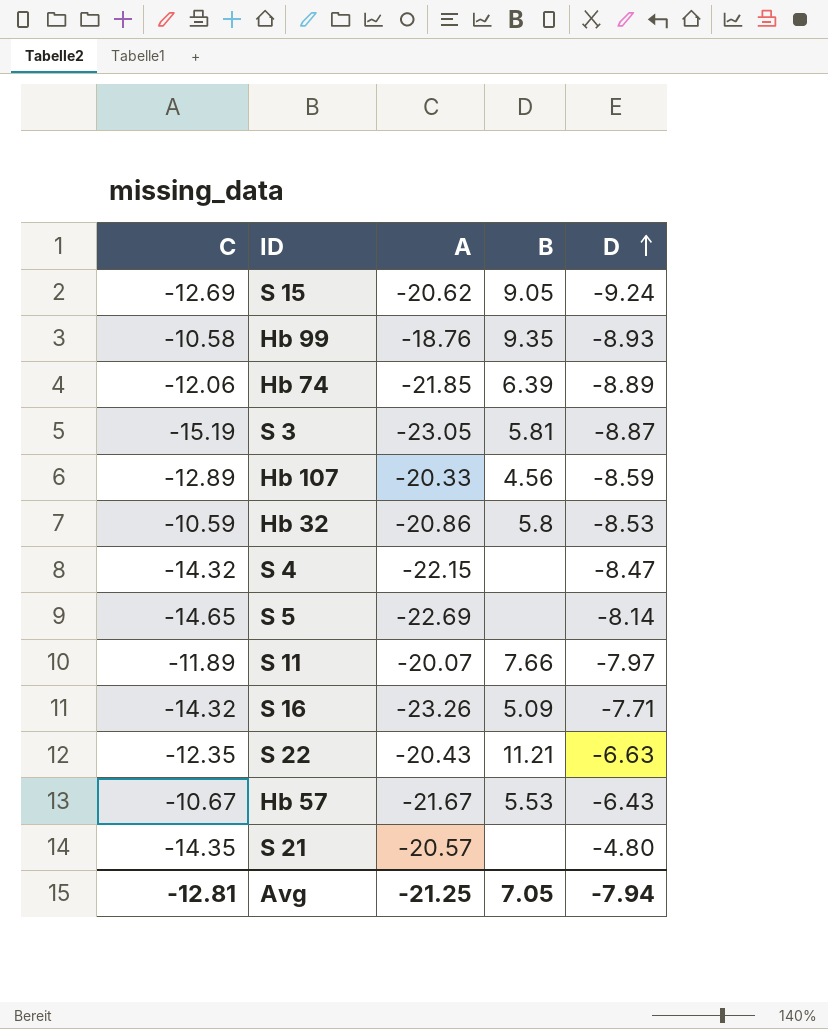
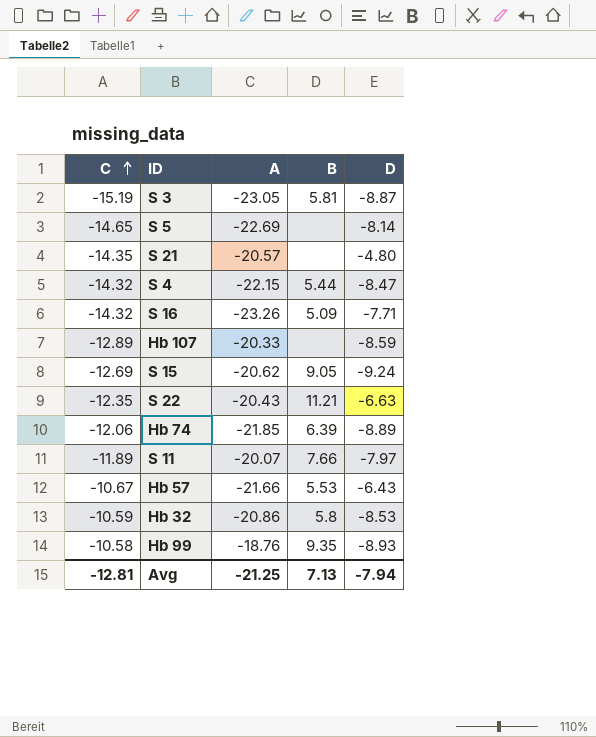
row order: D ascending -> C ascending
S 4 | B: none -> 5.44
Hb 107 | B: 4.56 -> none
Hb 57 | A: -21.67 -> -21.66
Avg | B: 7.05 -> 7.13

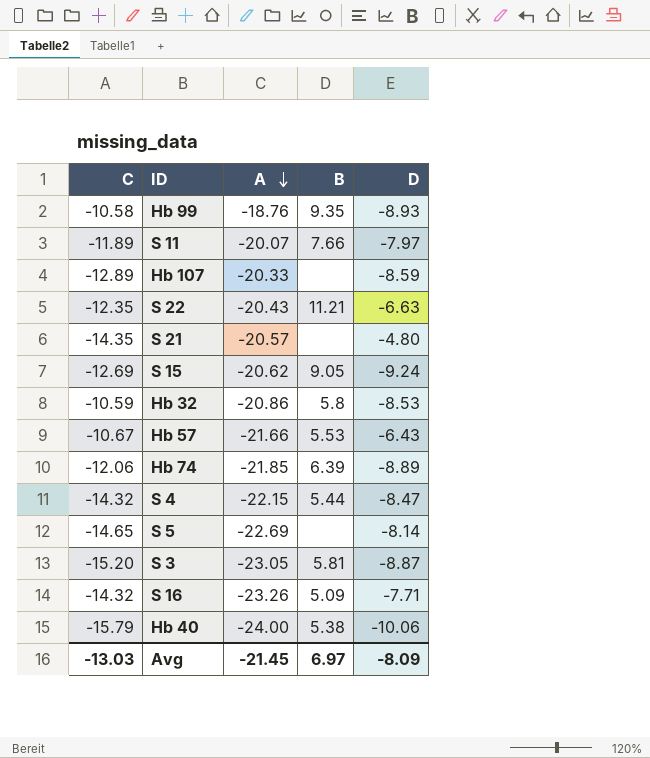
row order: C ascending -> A descending
S 3 | C: -15.19 -> -15.20
row Hb 40: none -> -15.79 | -24.00 | 5.38 | -10.06
Avg | C: -12.81 -> -13.03
Avg | A: -21.25 -> -21.45
Avg | B: 7.13 -> 6.97
Avg | D: -7.94 -> -8.09

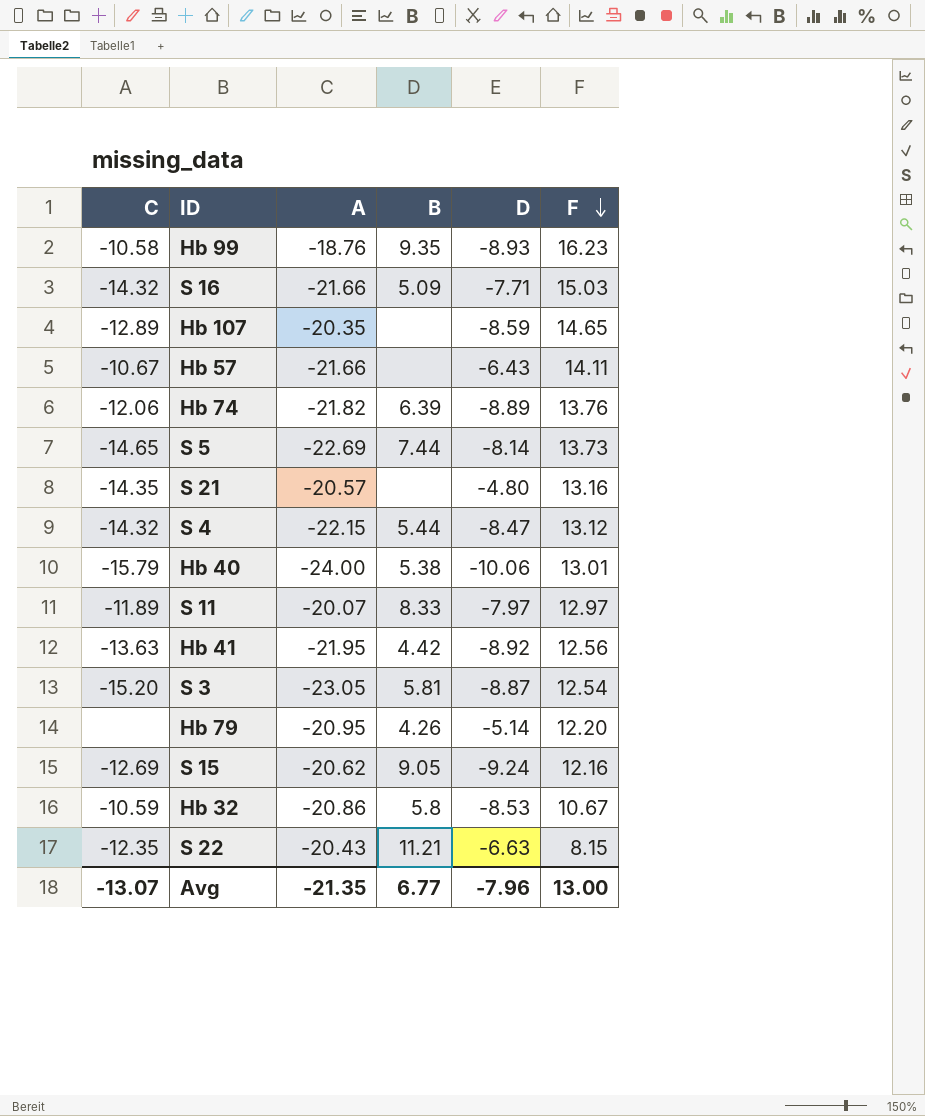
row order: A descending -> F descending
column F | position: none -> 6
S 16 | A: -23.26 -> -21.66
Hb 107 | A: -20.33 -> -20.35
Hb 57 | B: 5.53 -> none
Hb 74 | A: -21.85 -> -21.82
S 5 | B: none -> 7.44
S 11 | B: 7.66 -> 8.33
row Hb 41: none -> -13.63 | -21.95 | 4.42 | -8.92 | 12.56
row Hb 79: none -> none | -20.95 | 4.26 | -5.14 | 12.20
Avg | C: -13.03 -> -13.07
Avg | A: -21.45 -> -21.35
Avg | B: 6.97 -> 6.77
Avg | D: -8.09 -> -7.96

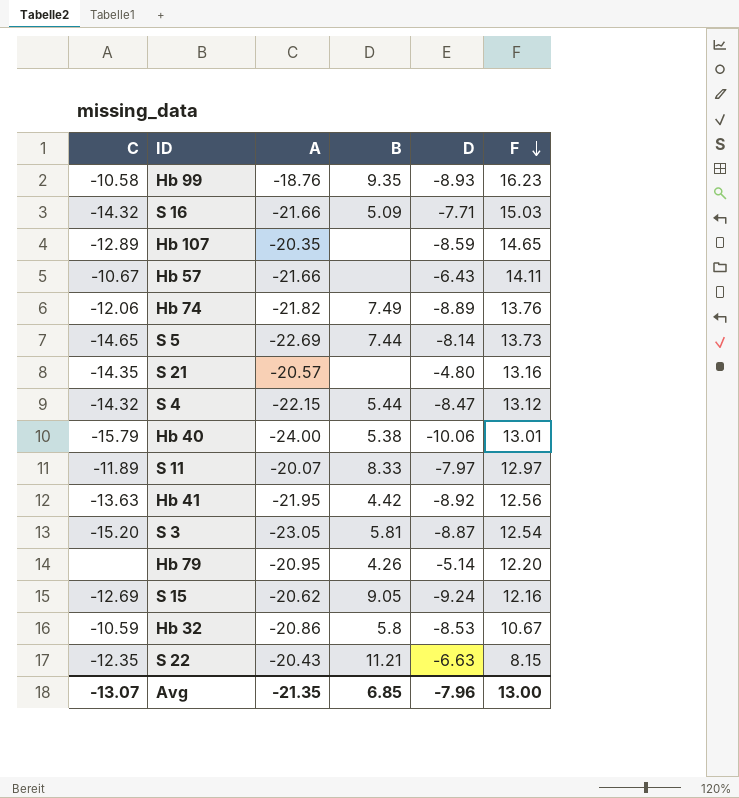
Hb 74 | B: 6.39 -> 7.49
Avg | B: 6.77 -> 6.85

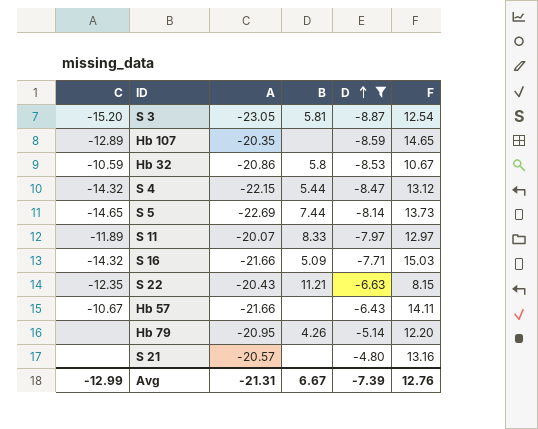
filter: none -> D >= -8.87
row order: F descending -> D ascending
S 21 | C: -14.35 -> none
Avg | C: -13.07 -> -12.99
Avg | A: -21.35 -> -21.31
Avg | B: 6.85 -> 6.67
Avg | D: -7.96 -> -7.39
Avg | F: 13.00 -> 12.76

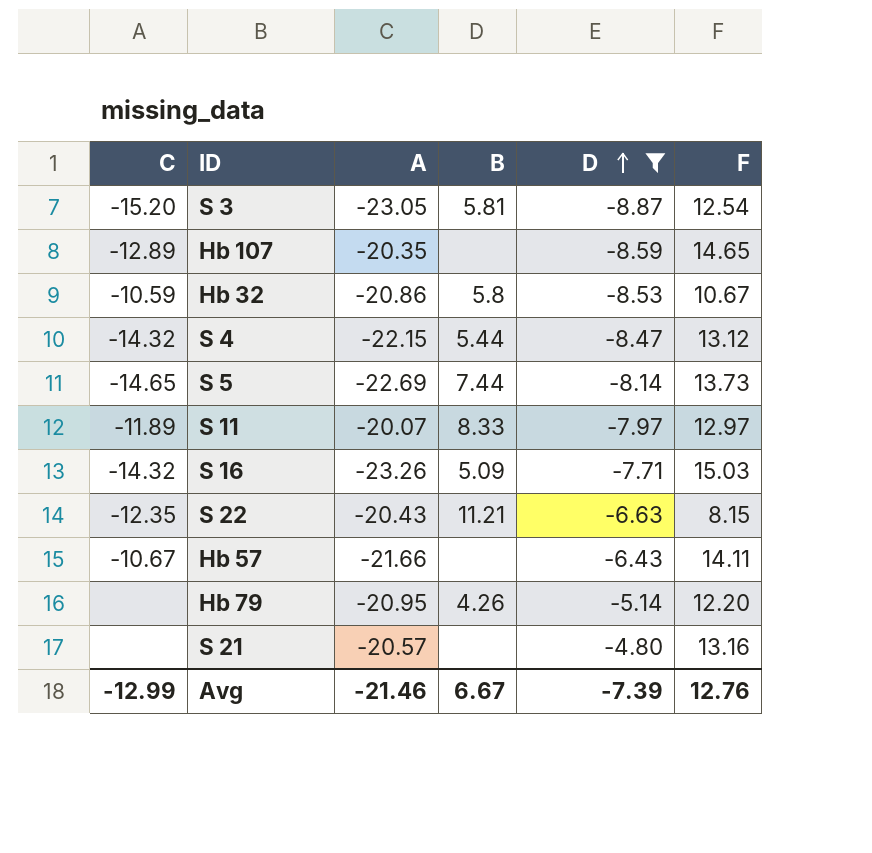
S 16 | A: -21.66 -> -23.26
Avg | A: -21.31 -> -21.46

